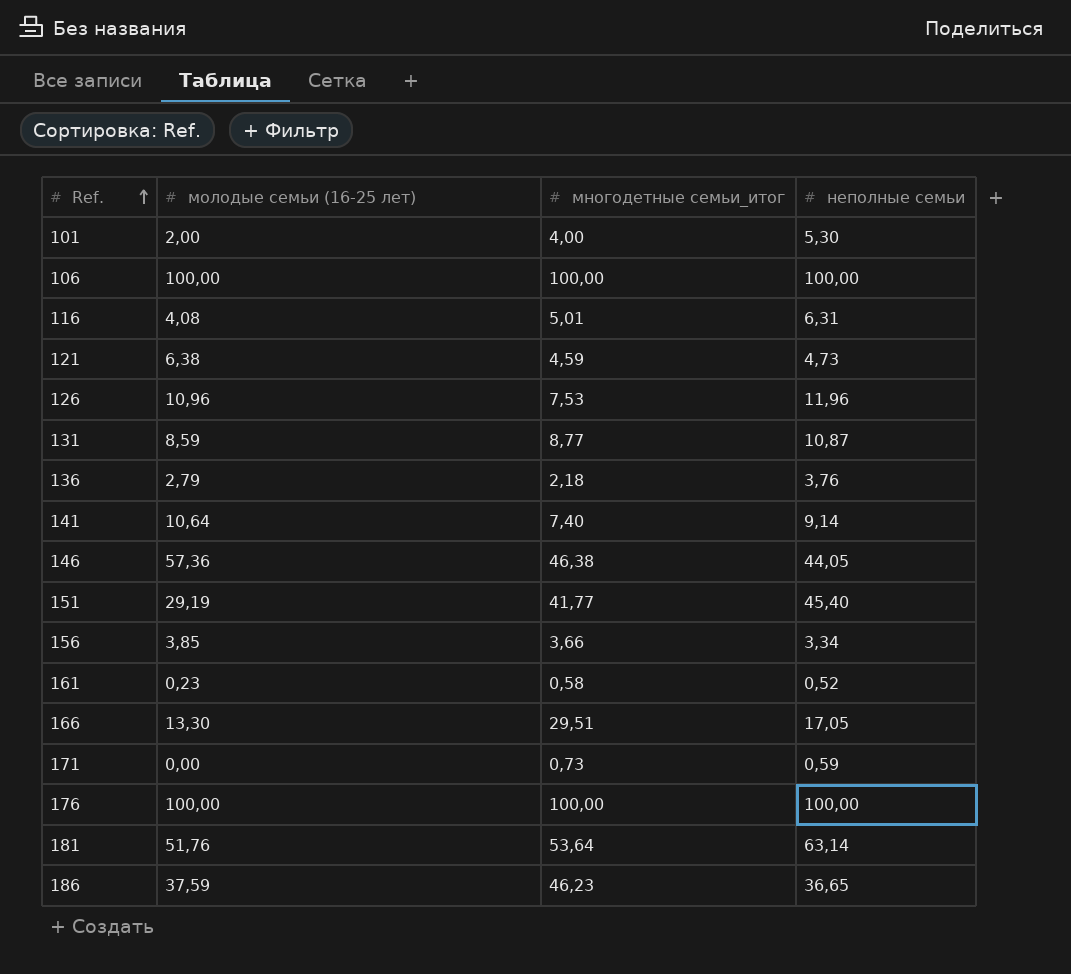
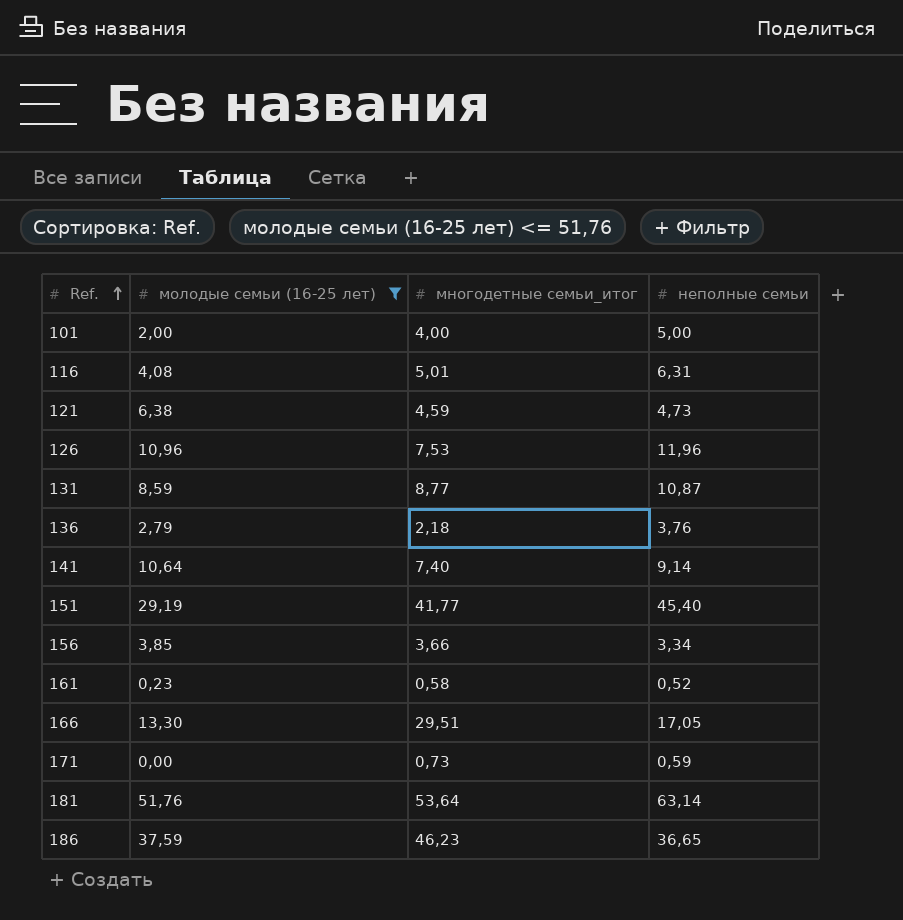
filter: none -> молодые семьи (16-25 лет) <= 51,76
101 | неполные семьи: 5,30 -> 5,00

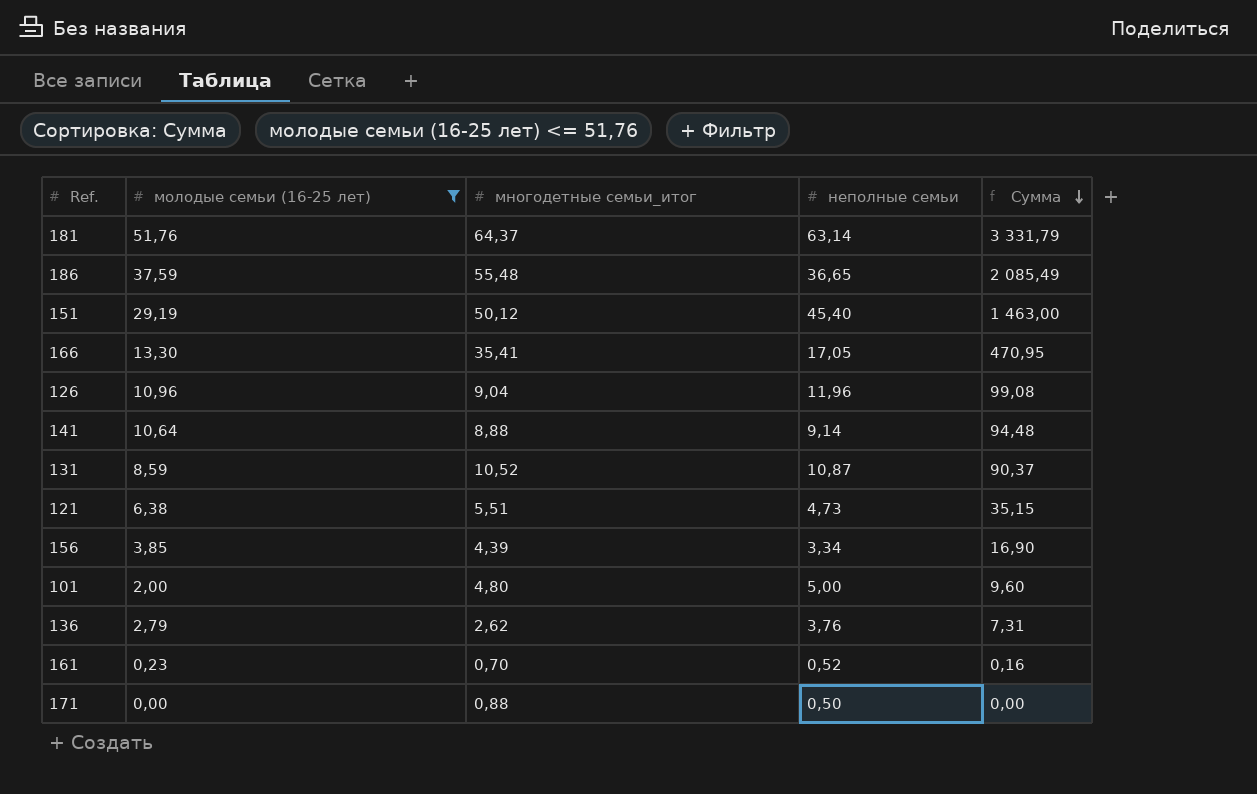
row order: Ref. ascending -> Сумма descending
column Сумма | formula: none -> [молодые семьи (16-25 лет)] * [многодетные семьи_итог]
row 116: 4,08 | 5,01 | 6,31 -> none
181 | многодетные семьи_итог: 53,64 -> 64,37
186 | многодетные семьи_итог: 46,23 -> 55,48
151 | многодетные семьи_итог: 41,77 -> 50,12
166 | многодетные семьи_итог: 29,51 -> 35,41
126 | многодетные семьи_итог: 7,53 -> 9,04
141 | многодетные семьи_итог: 7,40 -> 8,88
131 | многодетные семьи_итог: 8,77 -> 10,52
121 | многодетные семьи_итог: 4,59 -> 5,51
156 | многодетные семьи_итог: 3,66 -> 4,39
101 | многодетные семьи_итог: 4,00 -> 4,80
136 | многодетные семьи_итог: 2,18 -> 2,62
161 | многодетные семьи_итог: 0,58 -> 0,70
171 | многодетные семьи_итог: 0,73 -> 0,88
171 | неполные семьи: 0,59 -> 0,50

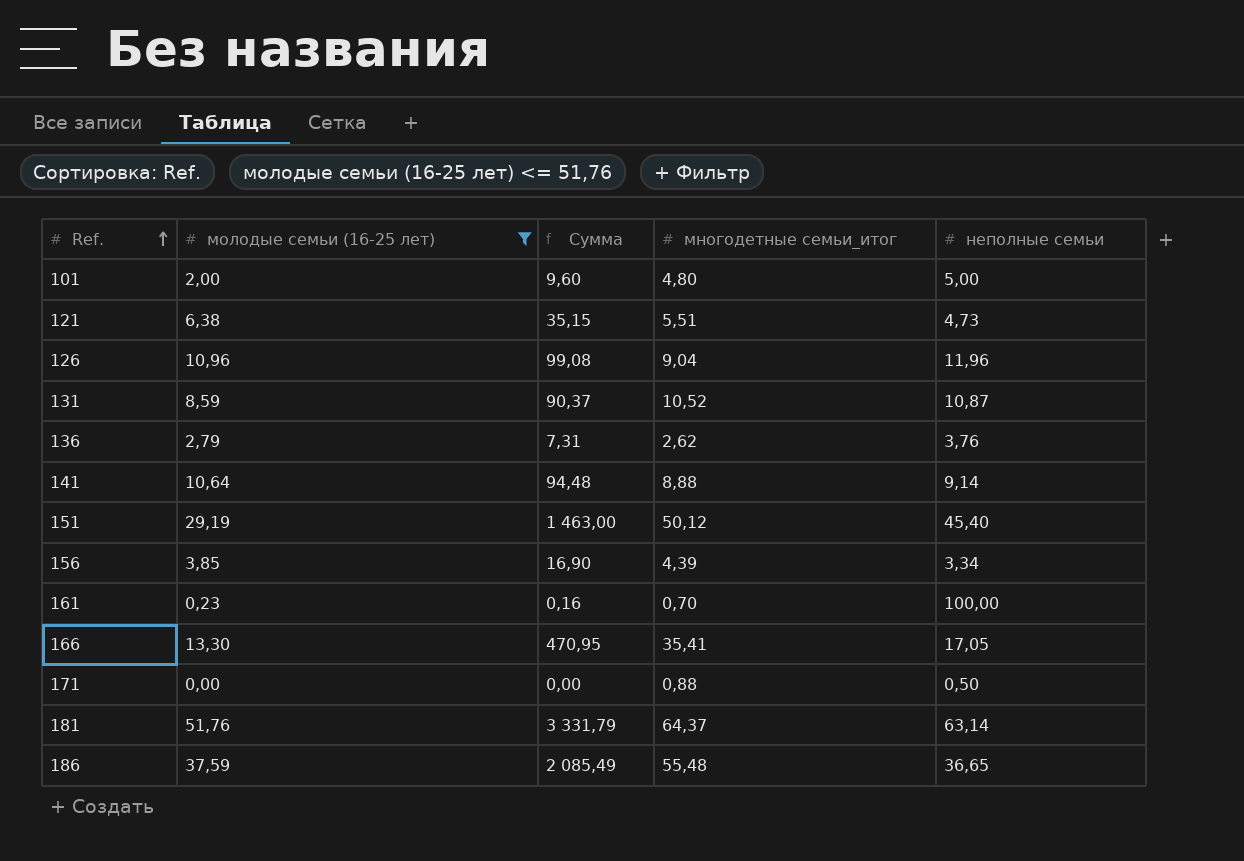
row order: Сумма descending -> Ref. ascending
column Сумма | position: 5 -> 3
161 | неполные семьи: 0,52 -> 100,00

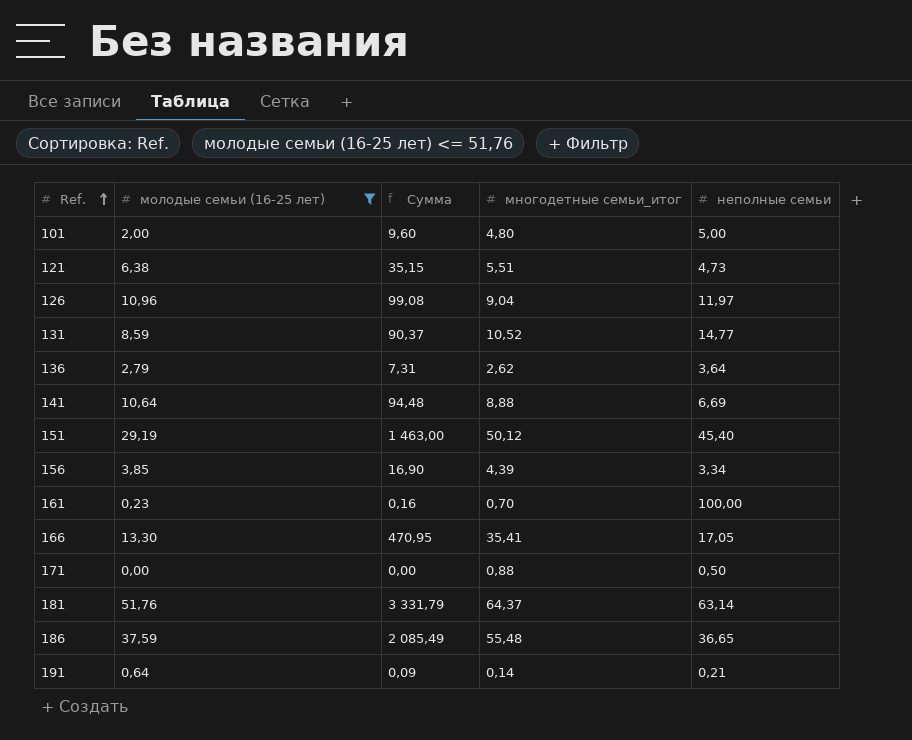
126 | неполные семьи: 11,96 -> 11,97
131 | неполные семьи: 10,87 -> 14,77
136 | неполные семьи: 3,76 -> 3,64
141 | неполные семьи: 9,14 -> 6,69
row 191: none -> 0,64 | 0,09 | 0,14 | 0,21

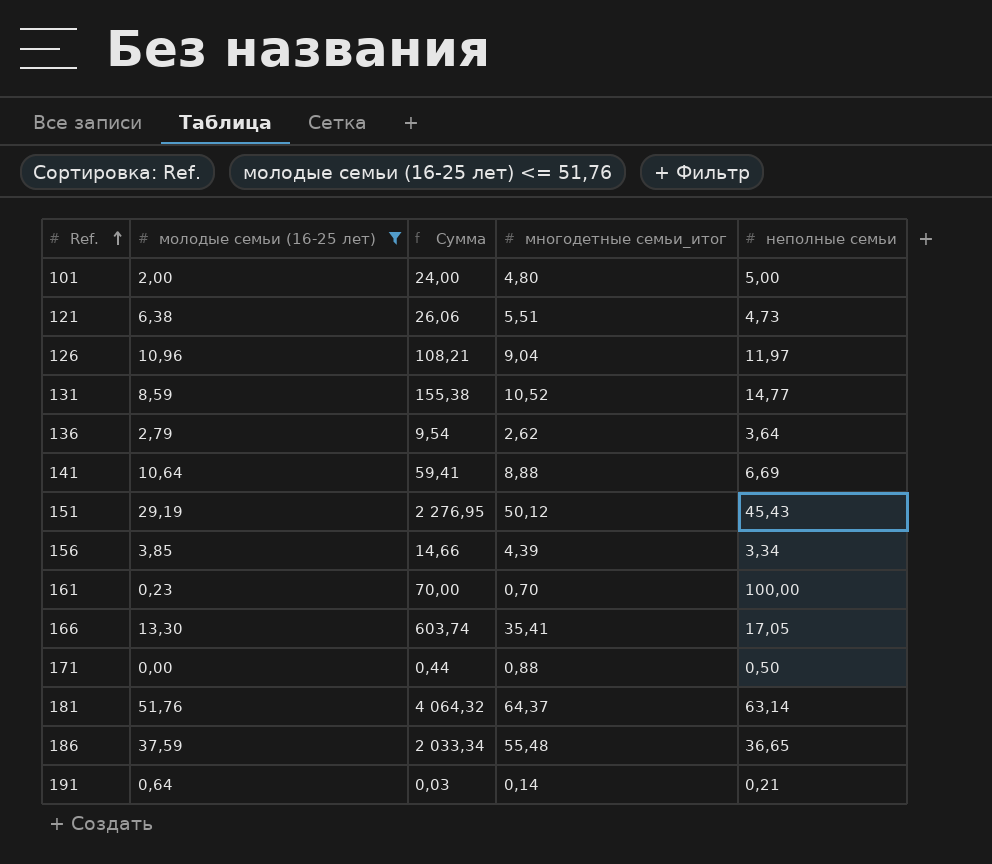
column Сумма | formula: [молодые семьи (16-25 лет)] * [многодетные семьи_итог] -> [многодетные семьи_итог] * [неполные семьи]
151 | неполные семьи: 45,40 -> 45,43

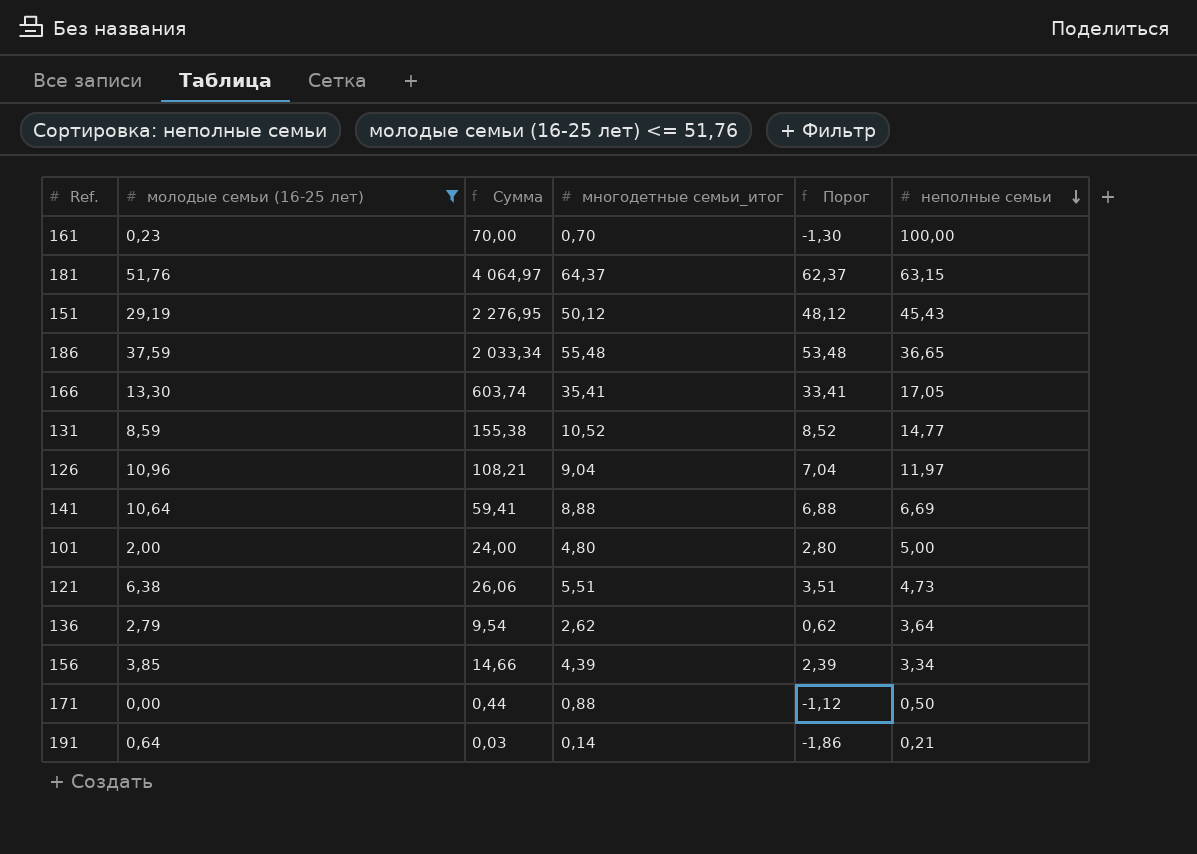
row order: Ref. ascending -> неполные семьи descending
column Порог | formula: none -> [многодетные семьи_итог] - 2
181 | Сумма: 4 064,32 -> 4 064,97
181 | неполные семьи: 63,14 -> 63,15

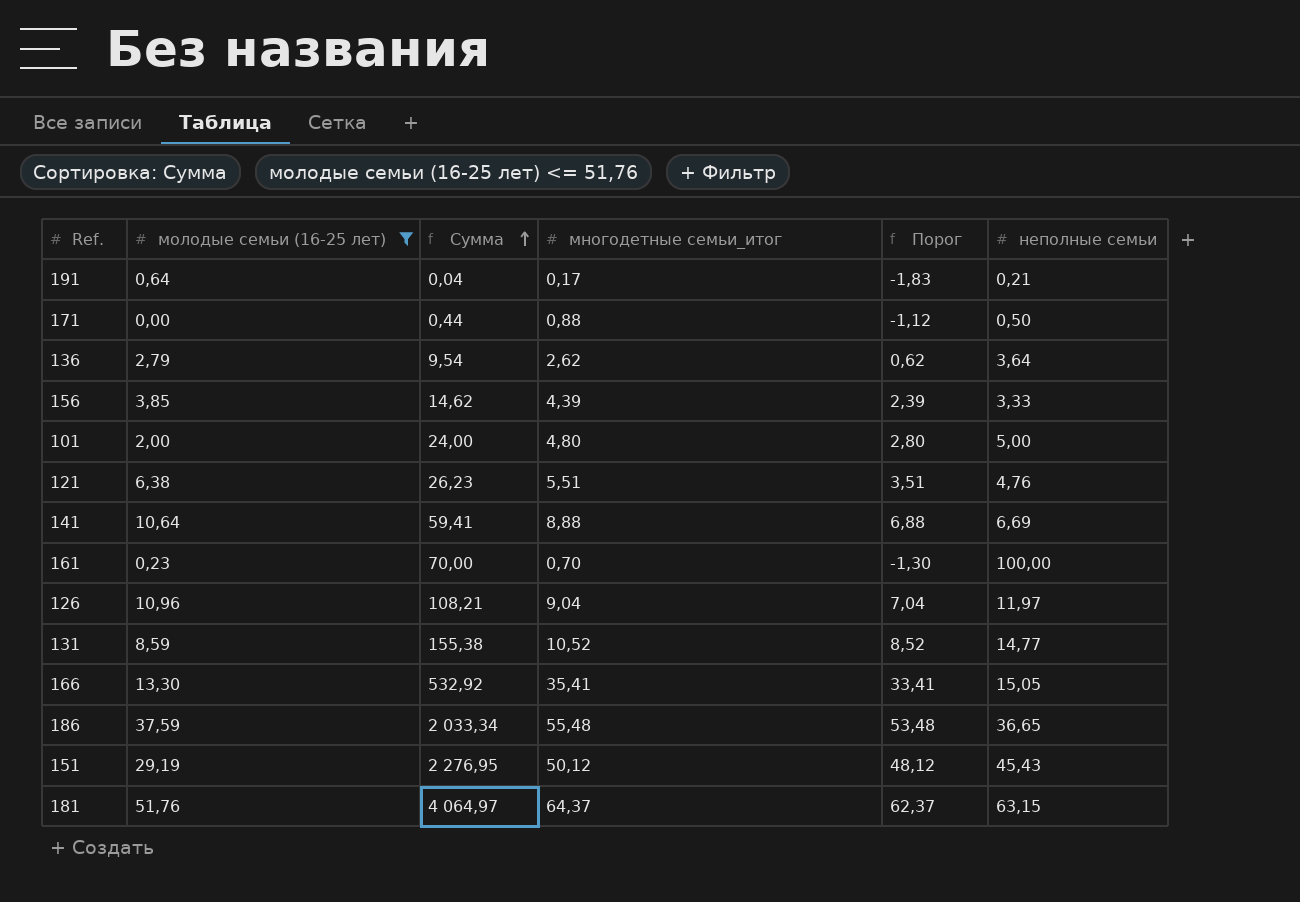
row order: неполные семьи descending -> Сумма ascending
191 | Сумма: 0,03 -> 0,04
191 | многодетные семьи_итог: 0,14 -> 0,17
191 | Порог: -1,86 -> -1,83
156 | Сумма: 14,66 -> 14,62
156 | неполные семьи: 3,34 -> 3,33
121 | Сумма: 26,06 -> 26,23
121 | неполные семьи: 4,73 -> 4,76
166 | Сумма: 603,74 -> 532,92
166 | неполные семьи: 17,05 -> 15,05

